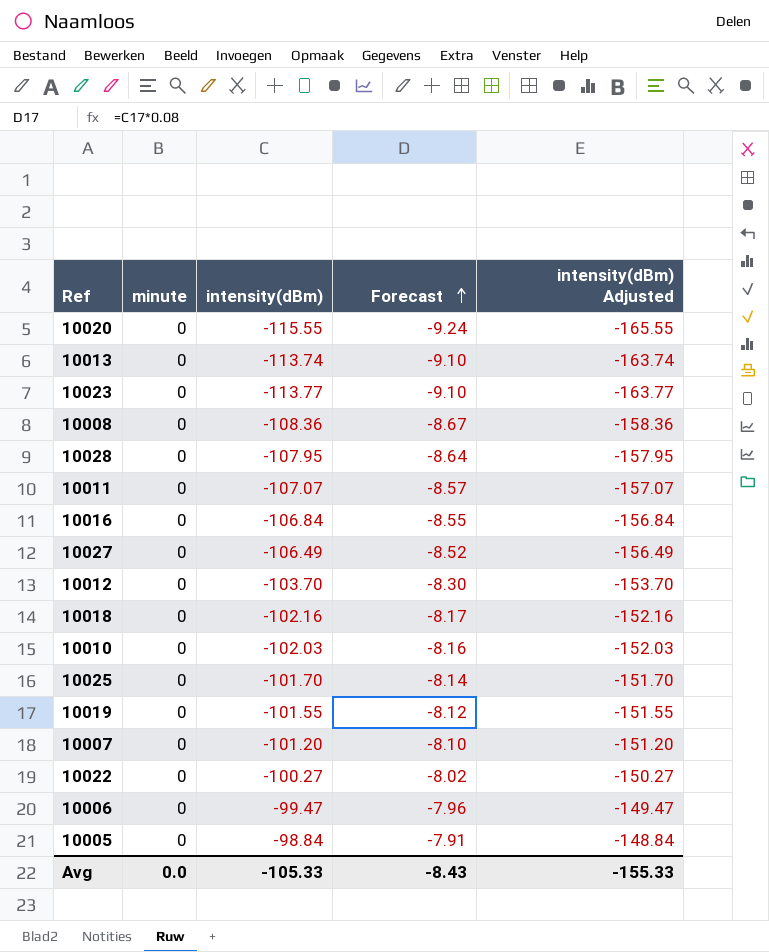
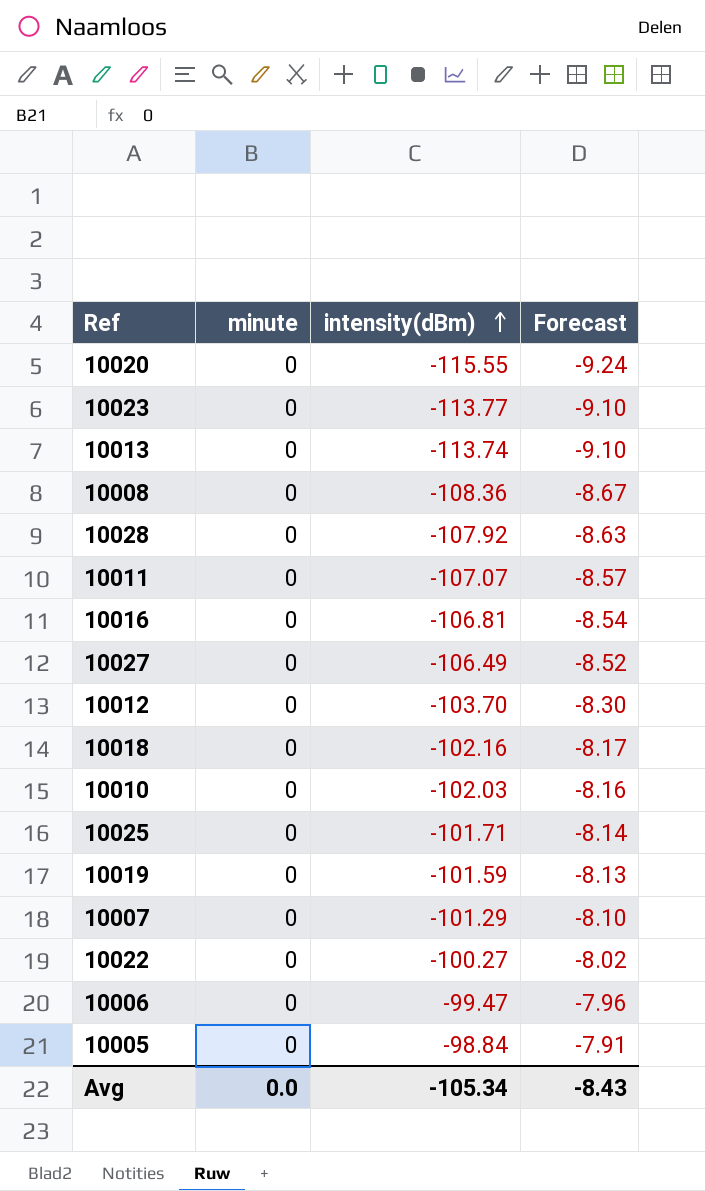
row order: Forecast ascending -> intensity(dBm) ascending
column intensity(dBm) Adjusted | formula: [intensity(dBm)] - 50 -> none
10028 | intensity(dBm): -107.95 -> -107.92
10028 | Forecast: -8.64 -> -8.63
10016 | intensity(dBm): -106.84 -> -106.81
10016 | Forecast: -8.55 -> -8.54
10025 | intensity(dBm): -101.70 -> -101.71
10019 | intensity(dBm): -101.55 -> -101.59
10019 | Forecast: -8.12 -> -8.13
10007 | intensity(dBm): -101.20 -> -101.29
Avg | intensity(dBm): -105.33 -> -105.34

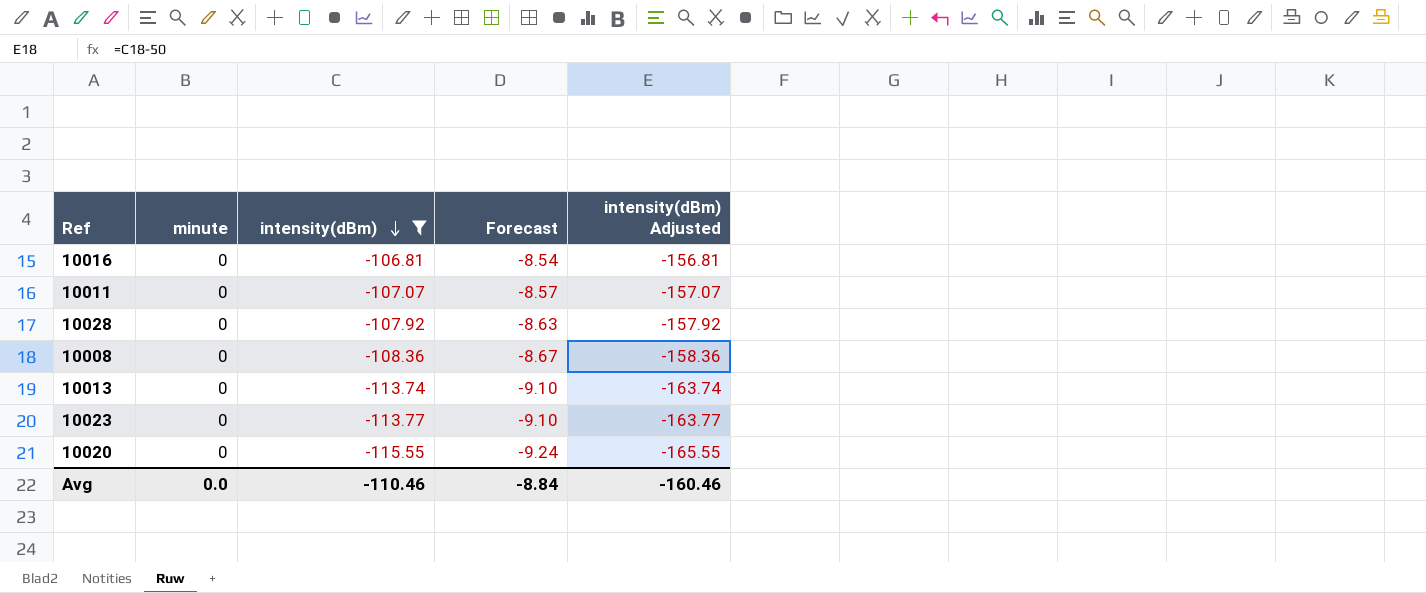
filter: none -> intensity(dBm) <= -106.81
row order: intensity(dBm) ascending -> intensity(dBm) descending
column intensity(dBm) Adjusted | formula: none -> [intensity(dBm)] - 50
Avg | intensity(dBm): -105.34 -> -110.46
Avg | Forecast: -8.43 -> -8.84

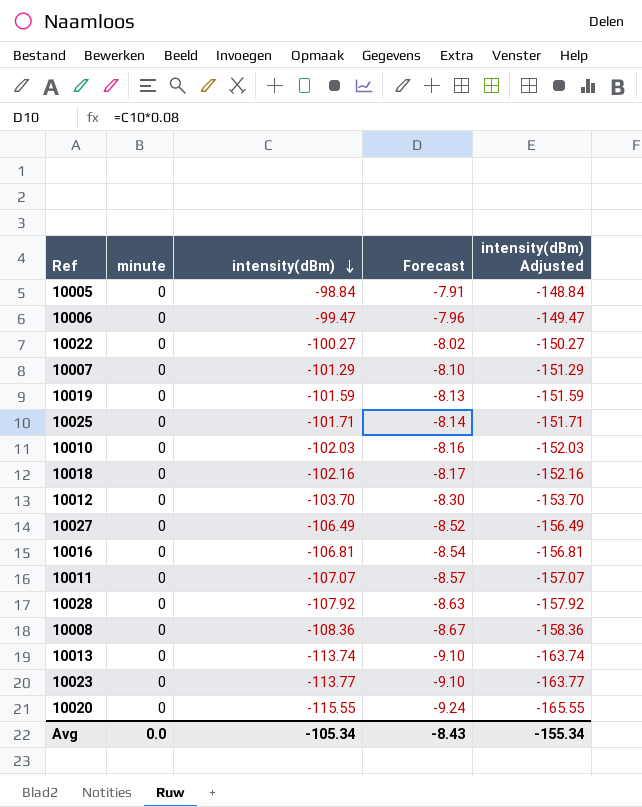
filter: intensity(dBm) <= -106.81 -> none
Avg | intensity(dBm): -110.46 -> -105.34
Avg | Forecast: -8.84 -> -8.43
Avg | intensity(dBm) Adjusted: -160.46 -> -155.34

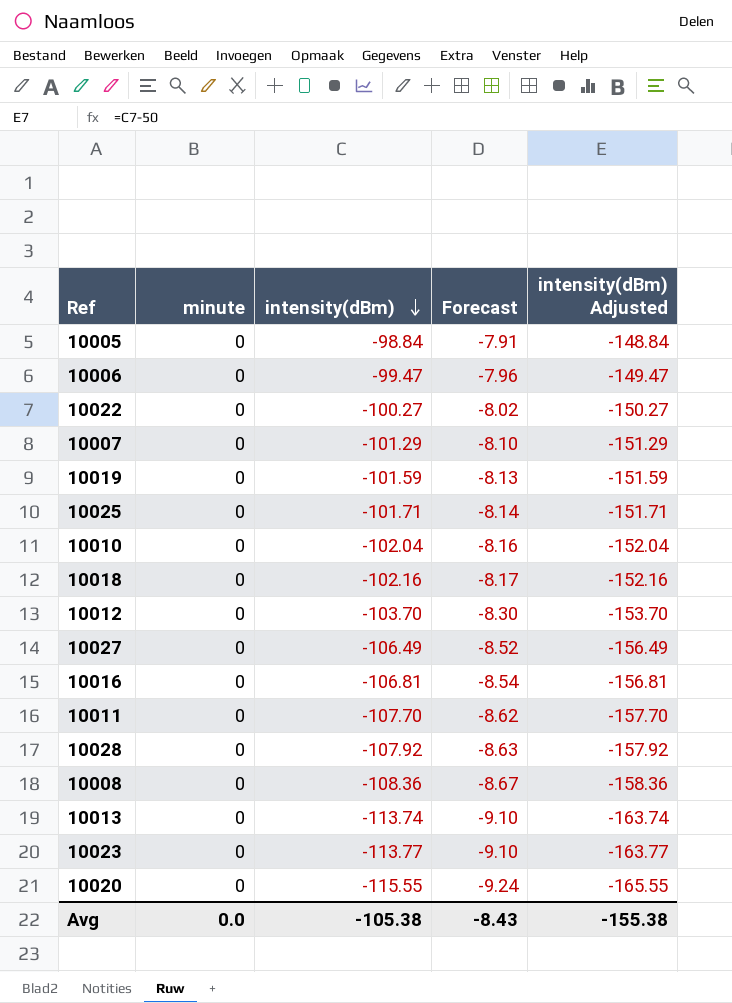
10010 | intensity(dBm): -102.03 -> -102.04
10010 | intensity(dBm) Adjusted: -152.03 -> -152.04
10011 | intensity(dBm): -107.07 -> -107.70
10011 | Forecast: -8.57 -> -8.62
10011 | intensity(dBm) Adjusted: -157.07 -> -157.70
Avg | intensity(dBm): -105.34 -> -105.38
Avg | intensity(dBm) Adjusted: -155.34 -> -155.38

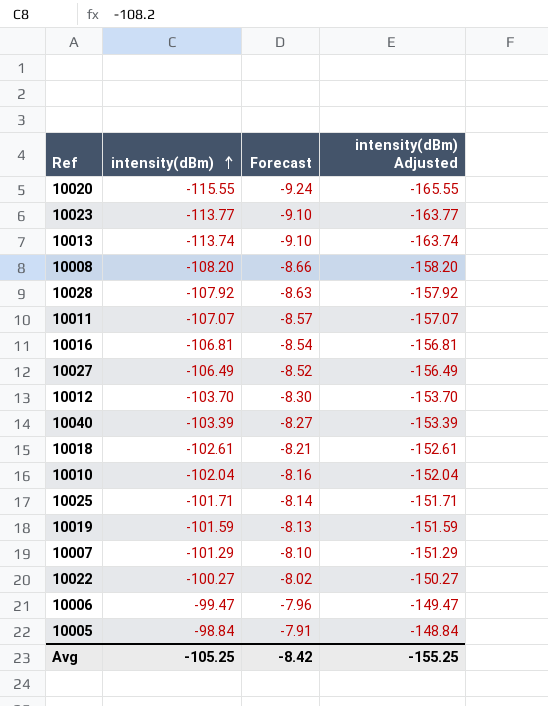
row order: intensity(dBm) descending -> intensity(dBm) ascending
column minute | position: 2 -> none
10008 | intensity(dBm): -108.36 -> -108.20
10008 | Forecast: -8.67 -> -8.66
10008 | intensity(dBm) Adjusted: -158.36 -> -158.20
10011 | intensity(dBm): -107.70 -> -107.07
10011 | Forecast: -8.62 -> -8.57
10011 | intensity(dBm) Adjusted: -157.70 -> -157.07
row 10040: none -> -103.39 | -8.27 | -153.39
10018 | intensity(dBm): -102.16 -> -102.61
10018 | Forecast: -8.17 -> -8.21
10018 | intensity(dBm) Adjusted: -152.16 -> -152.61
Avg | intensity(dBm): -105.38 -> -105.25
Avg | Forecast: -8.43 -> -8.42
Avg | intensity(dBm) Adjusted: -155.38 -> -155.25

